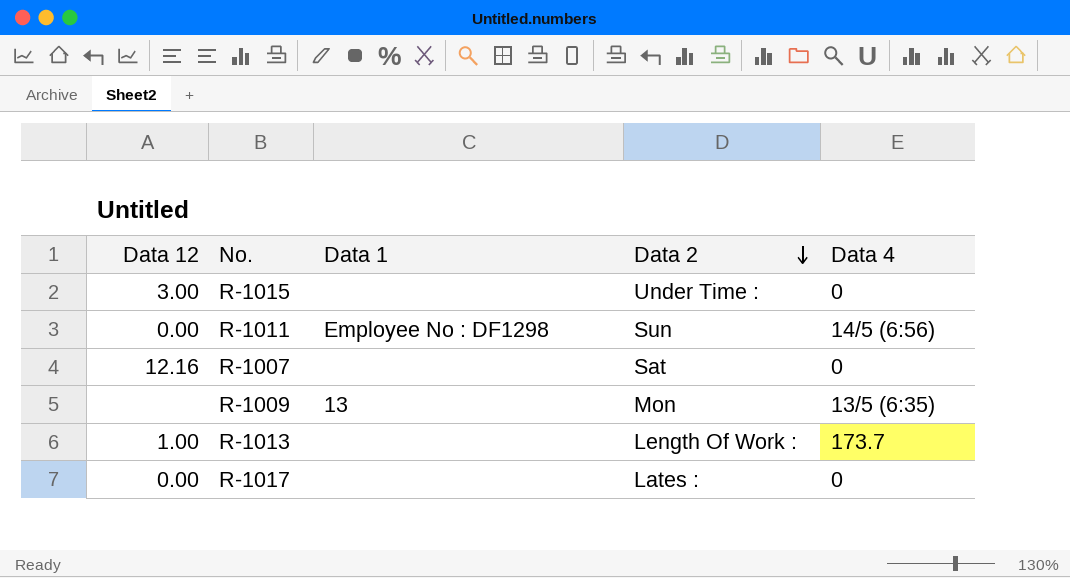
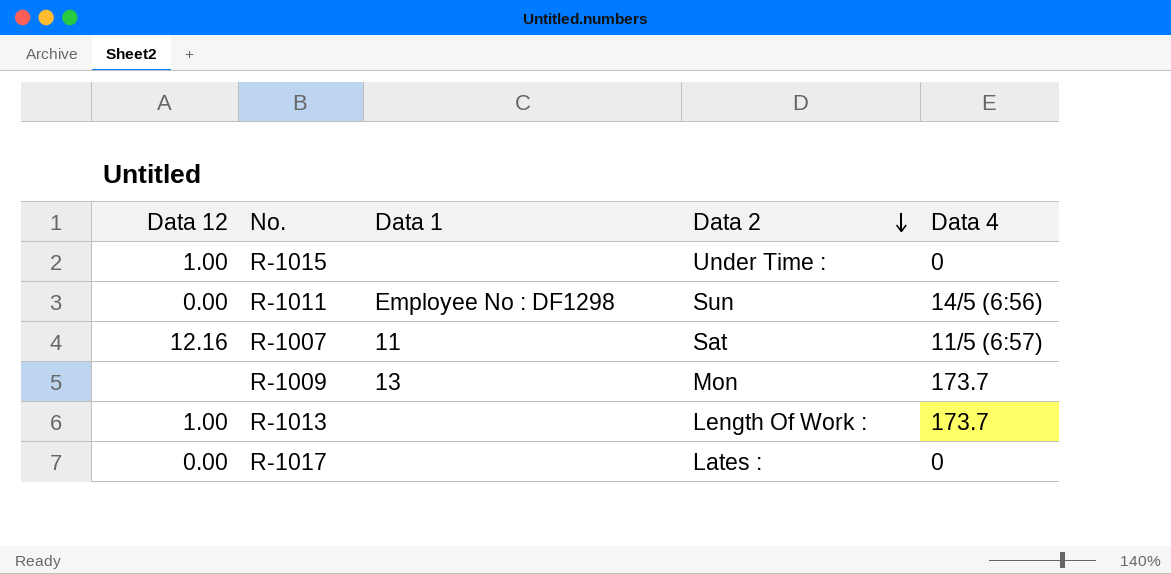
R-1015 | Data 12: 3.00 -> 1.00
R-1007 | Data 1: none -> 11
R-1007 | Data 4: 0 -> 11/5 (6:57)
R-1009 | Data 4: 13/5 (6:35) -> 173.7

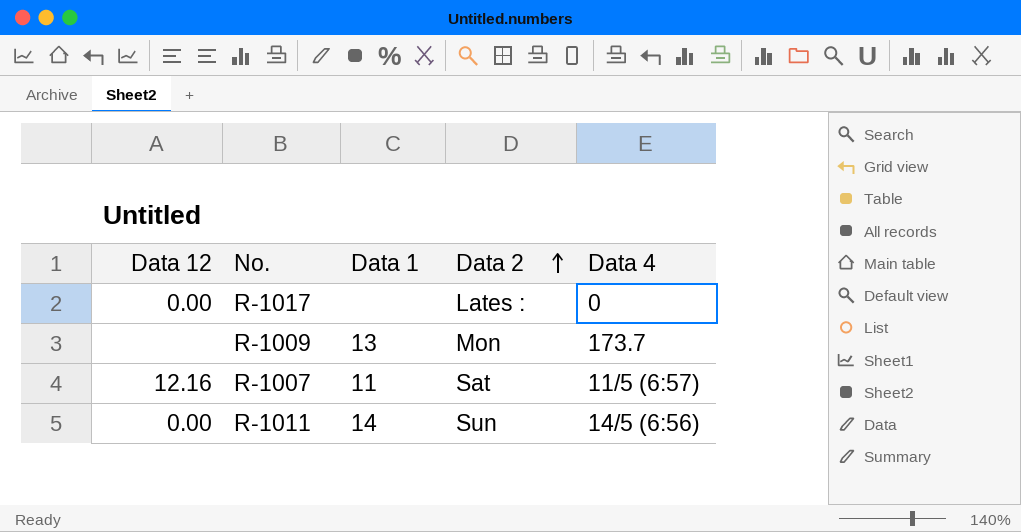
row order: Data 2 descending -> Data 2 ascending
row R-1015: 1.00 | none | Under Time : | 0 -> none
row R-1013: 1.00 | none | Length Of Work : | 173.7 -> none
R-1011 | Data 1: Employee No : DF1298 -> 14

